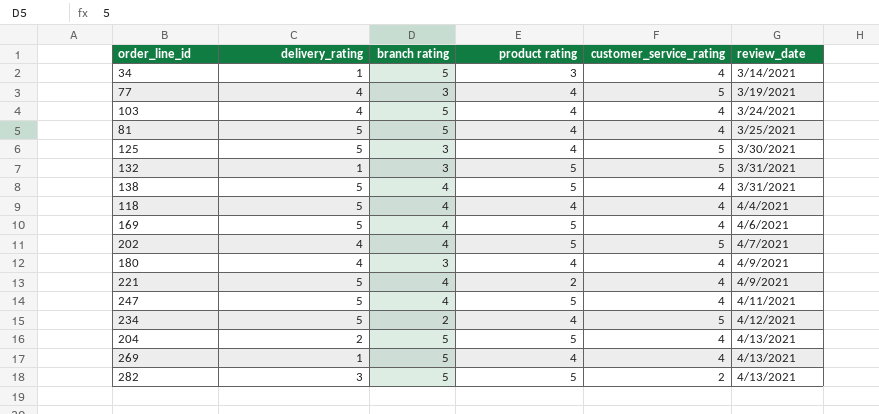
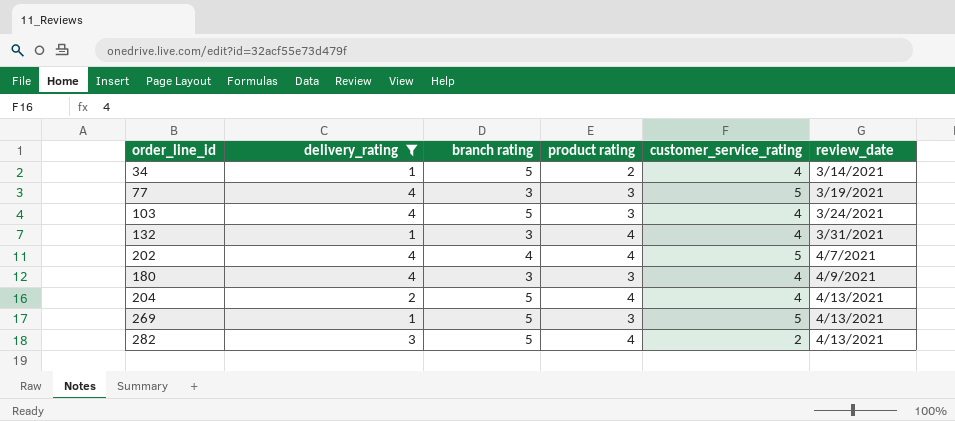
filter: none -> delivery_rating != 5
34 | product rating: 3 -> 2
77 | product rating: 4 -> 3
103 | product rating: 4 -> 3
132 | product rating: 5 -> 4
132 | customer_service_rating: 5 -> 4
202 | product rating: 5 -> 4
180 | product rating: 4 -> 3
204 | product rating: 5 -> 4
269 | product rating: 4 -> 3
269 | customer_service_rating: 4 -> 5
282 | product rating: 5 -> 4

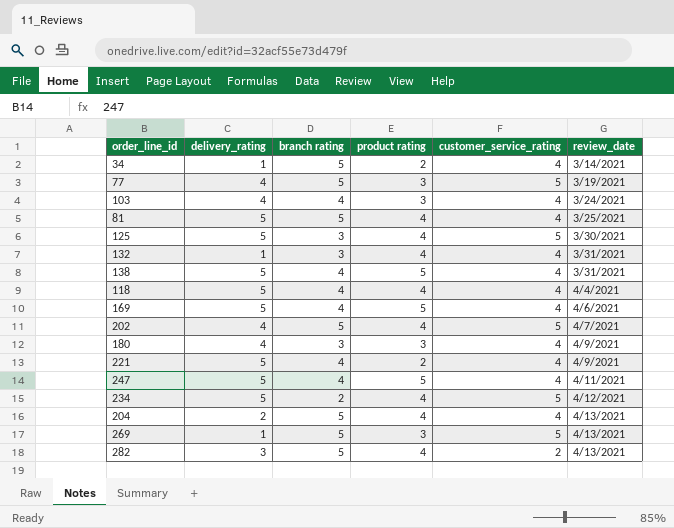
filter: delivery_rating != 5 -> none
77 | branch rating: 3 -> 5
103 | branch rating: 5 -> 4
202 | branch rating: 4 -> 5

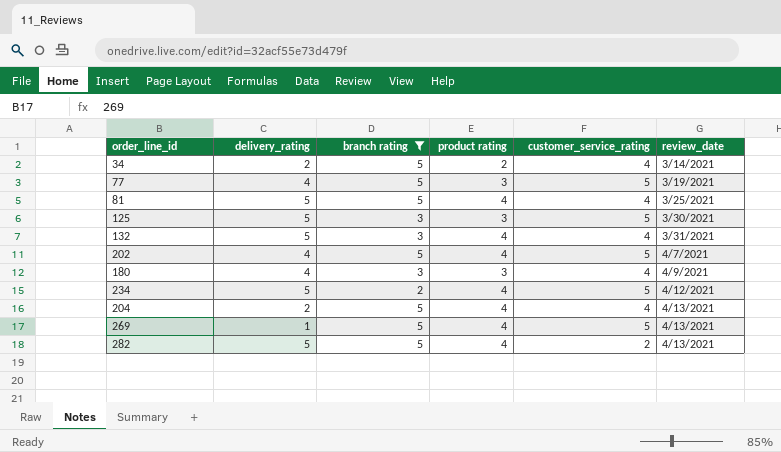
filter: none -> branch rating != 4
34 | delivery_rating: 1 -> 2
125 | product rating: 4 -> 3
132 | delivery_rating: 1 -> 5
269 | product rating: 3 -> 4
282 | delivery_rating: 3 -> 5

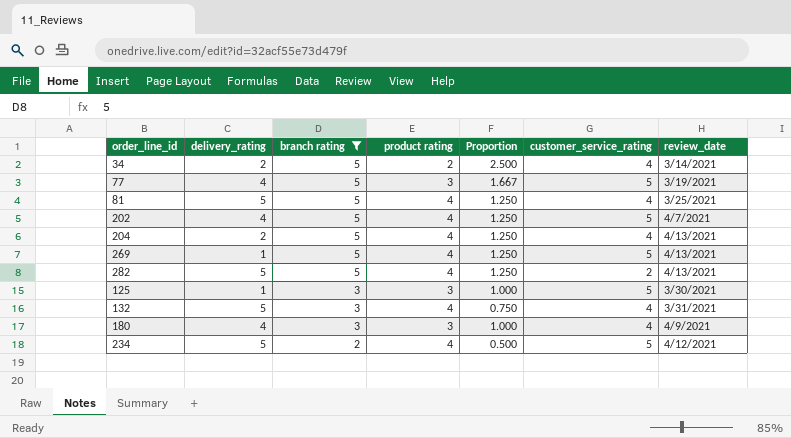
row order: review_date ascending -> branch rating descending
column Proportion | formula: none -> [branch rating] / [product rating]
125 | delivery_rating: 5 -> 1

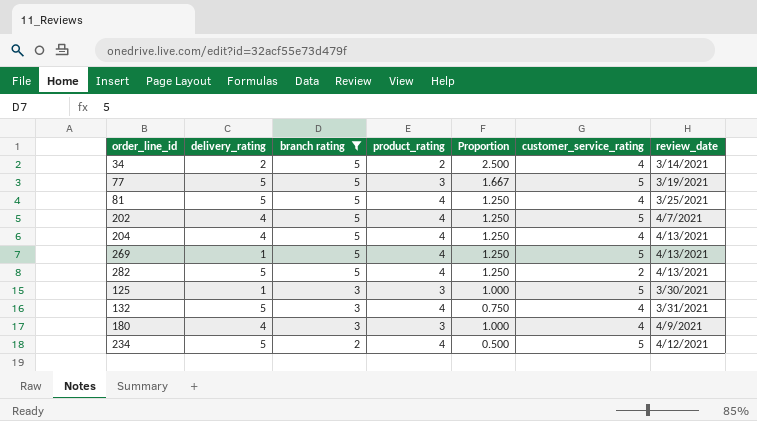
column name: product rating -> product_rating
77 | delivery_rating: 4 -> 5
204 | delivery_rating: 2 -> 4

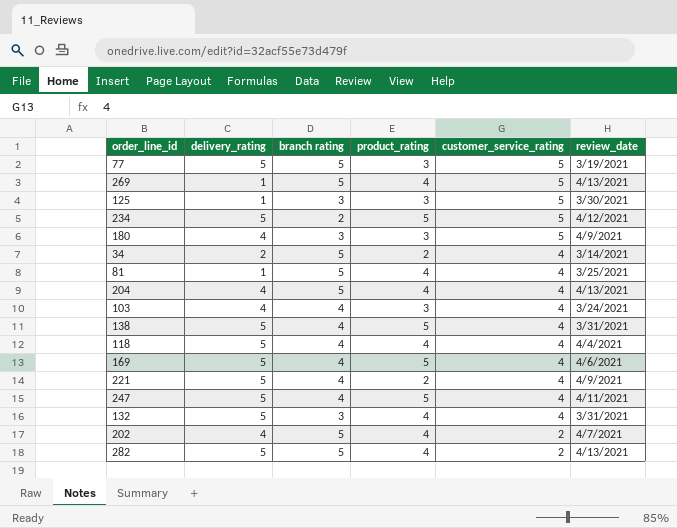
filter: branch rating != 4 -> none
row order: branch rating descending -> customer_service_rating descending
column Proportion | formula: [branch rating] / [product_rating] -> none
234 | product_rating: 4 -> 5
180 | customer_service_rating: 4 -> 5
81 | delivery_rating: 5 -> 1
202 | customer_service_rating: 5 -> 2

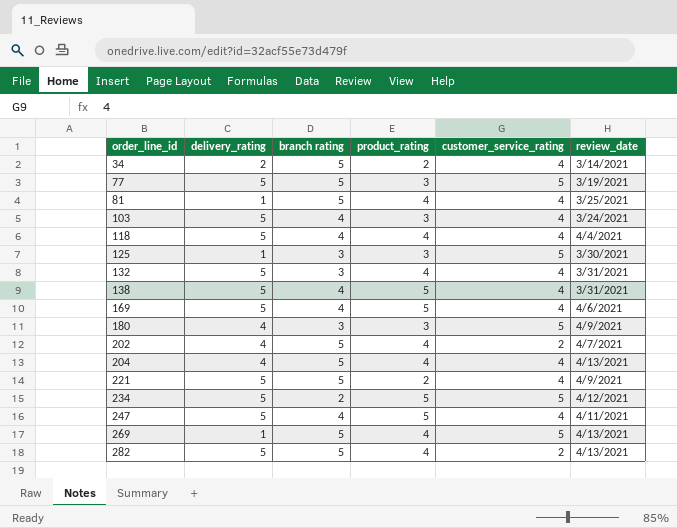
row order: customer_service_rating descending -> order_line_id ascending
103 | delivery_rating: 4 -> 5
221 | branch rating: 4 -> 5

